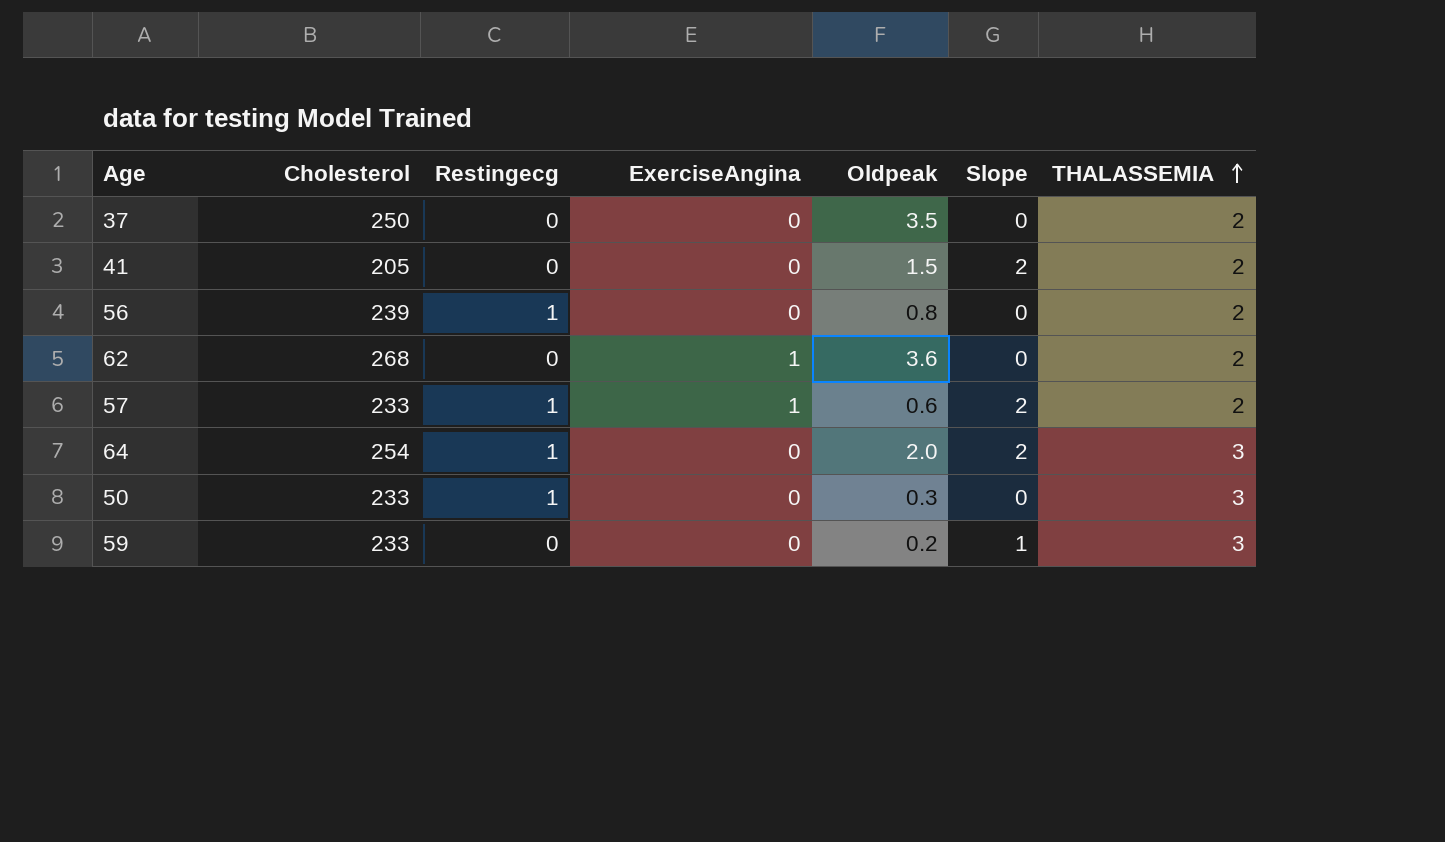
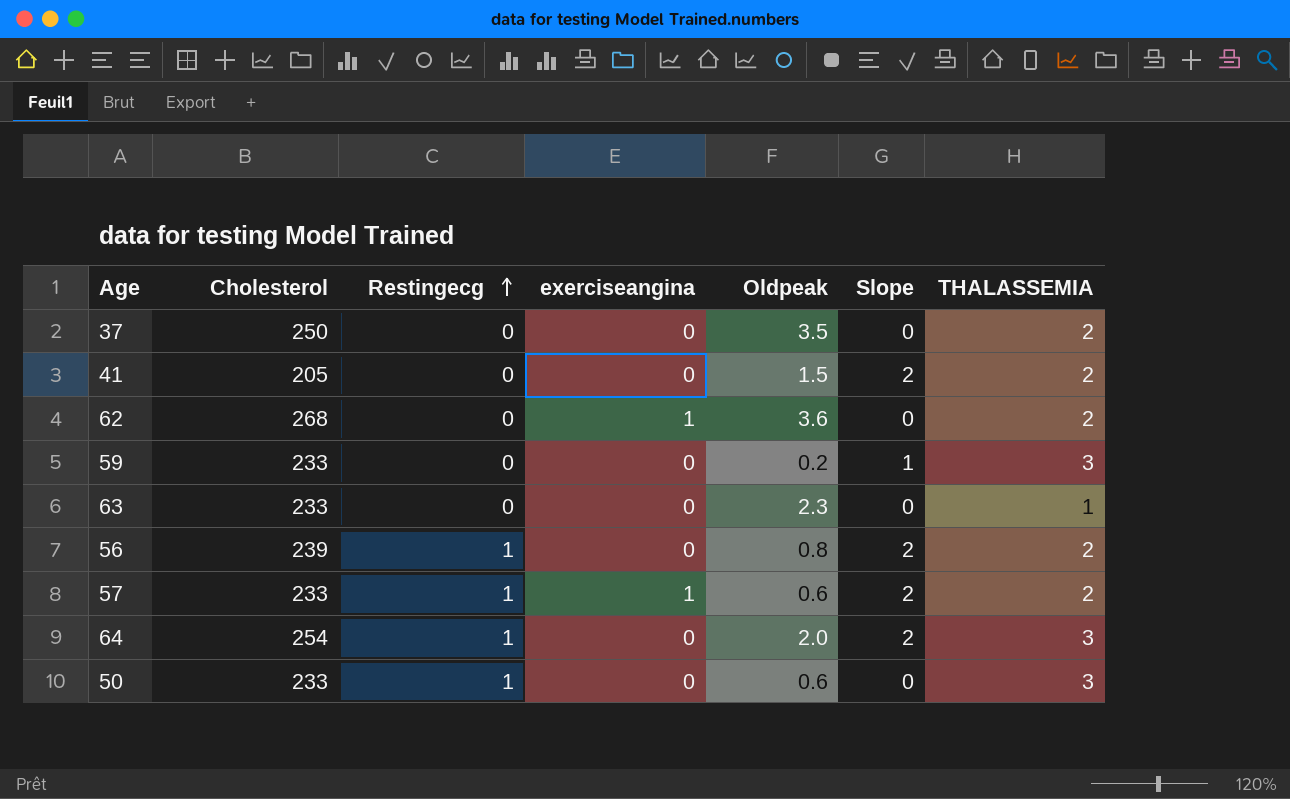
row order: THALASSEMIA ascending -> Restingecg ascending
column name: ExerciseAngina -> exerciseangina
row 63: none -> 233 | 0 | 0 | 2.3 | 0 | 1
56 | Slope: 0 -> 2
50 | Oldpeak: 0.3 -> 0.6

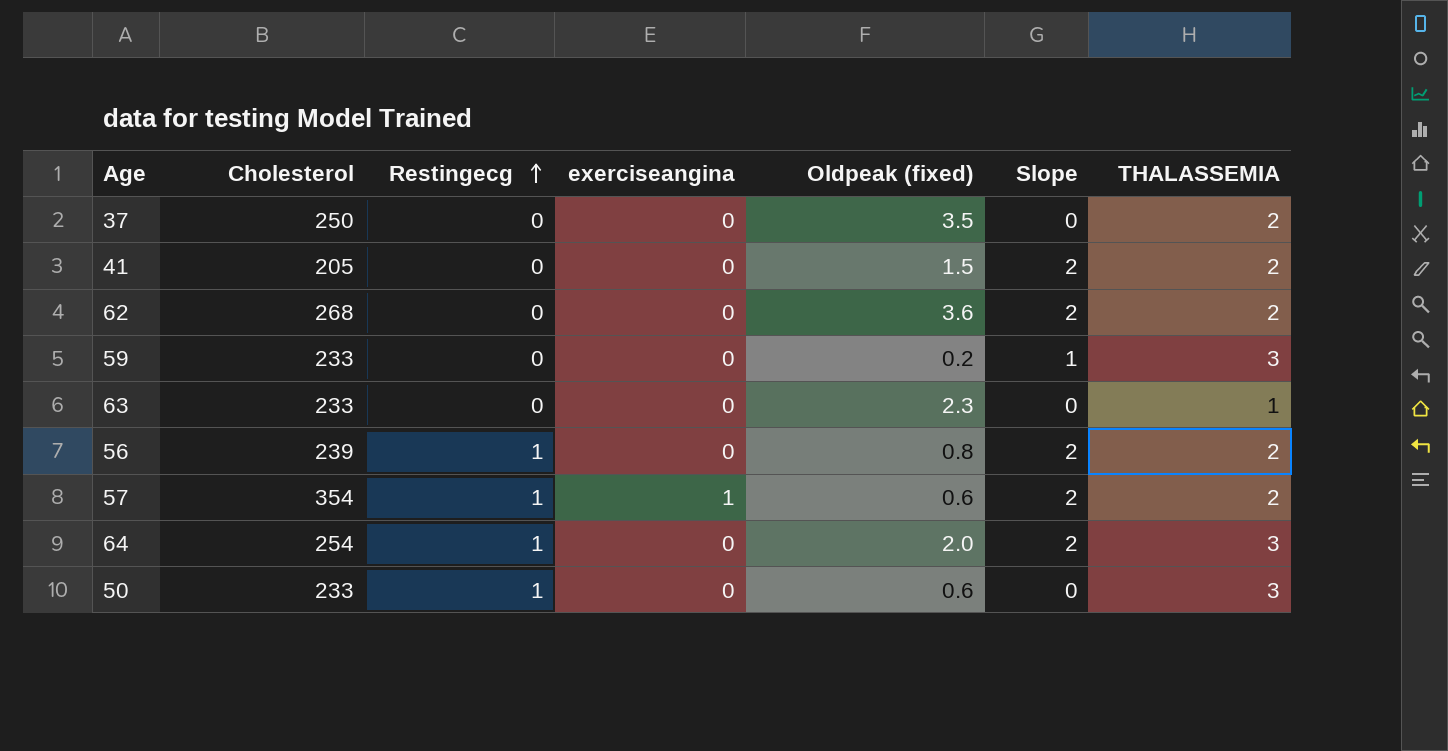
column name: Oldpeak -> Oldpeak (fixed)
62 | exerciseangina: 1 -> 0
62 | Slope: 0 -> 2
57 | Cholesterol: 233 -> 354

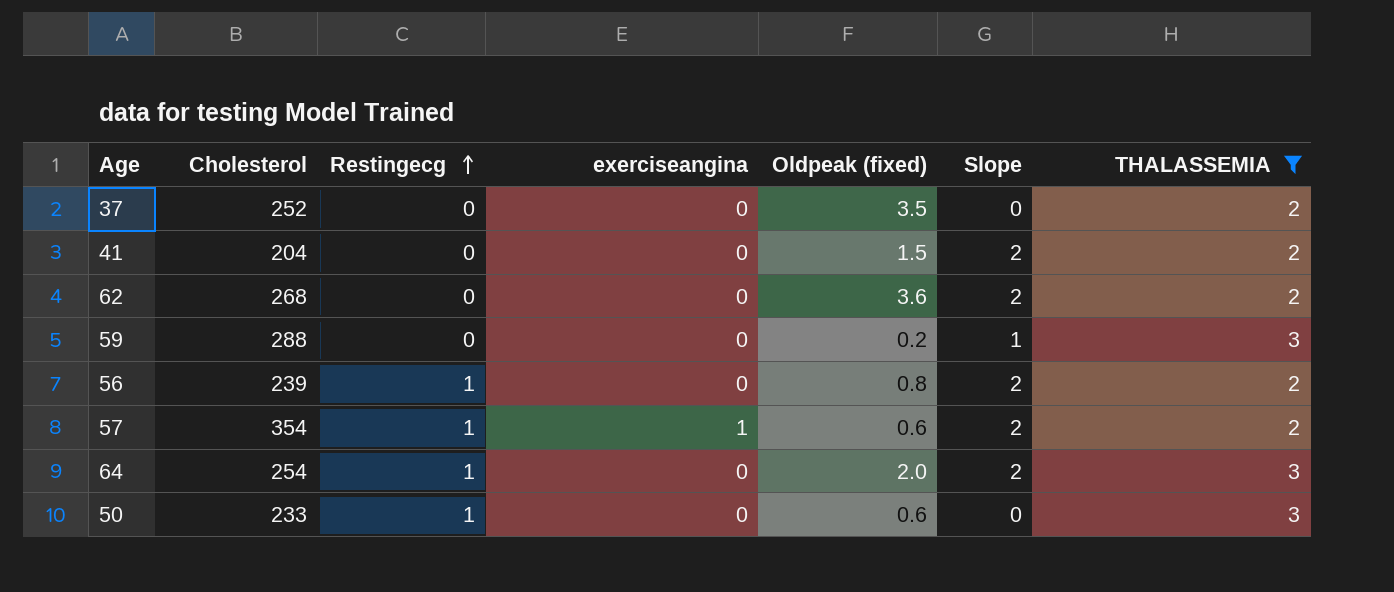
filter: none -> THALASSEMIA != 1
37 | Cholesterol: 250 -> 252
41 | Cholesterol: 205 -> 204
59 | Cholesterol: 233 -> 288

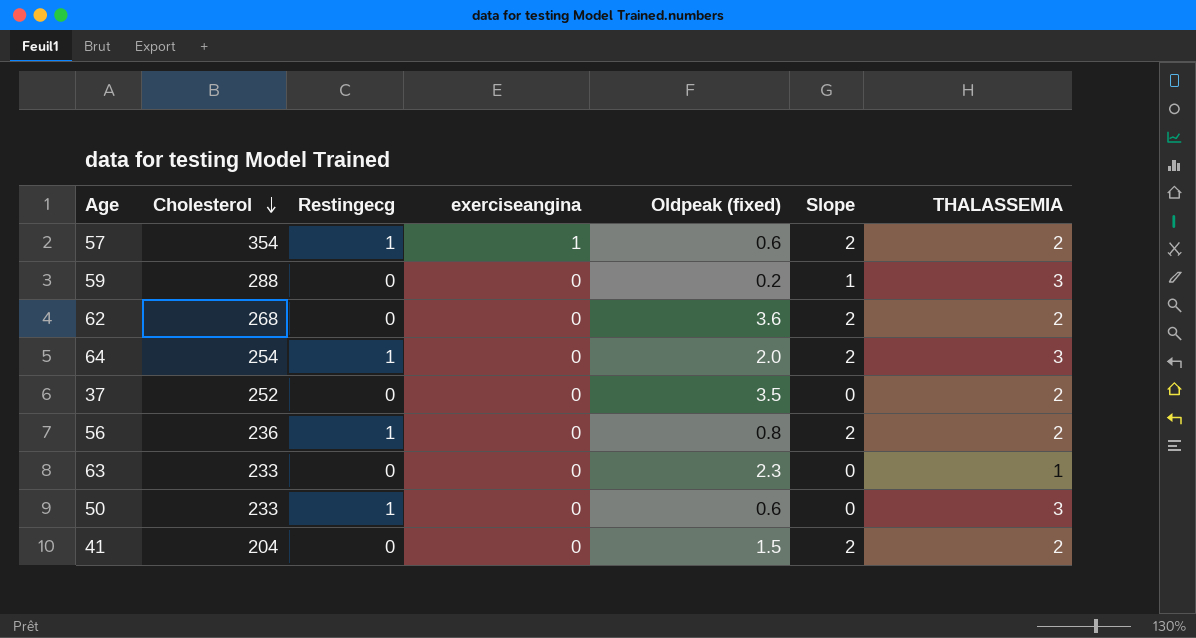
filter: THALASSEMIA != 1 -> none
row order: Restingecg ascending -> Cholesterol descending
56 | Cholesterol: 239 -> 236

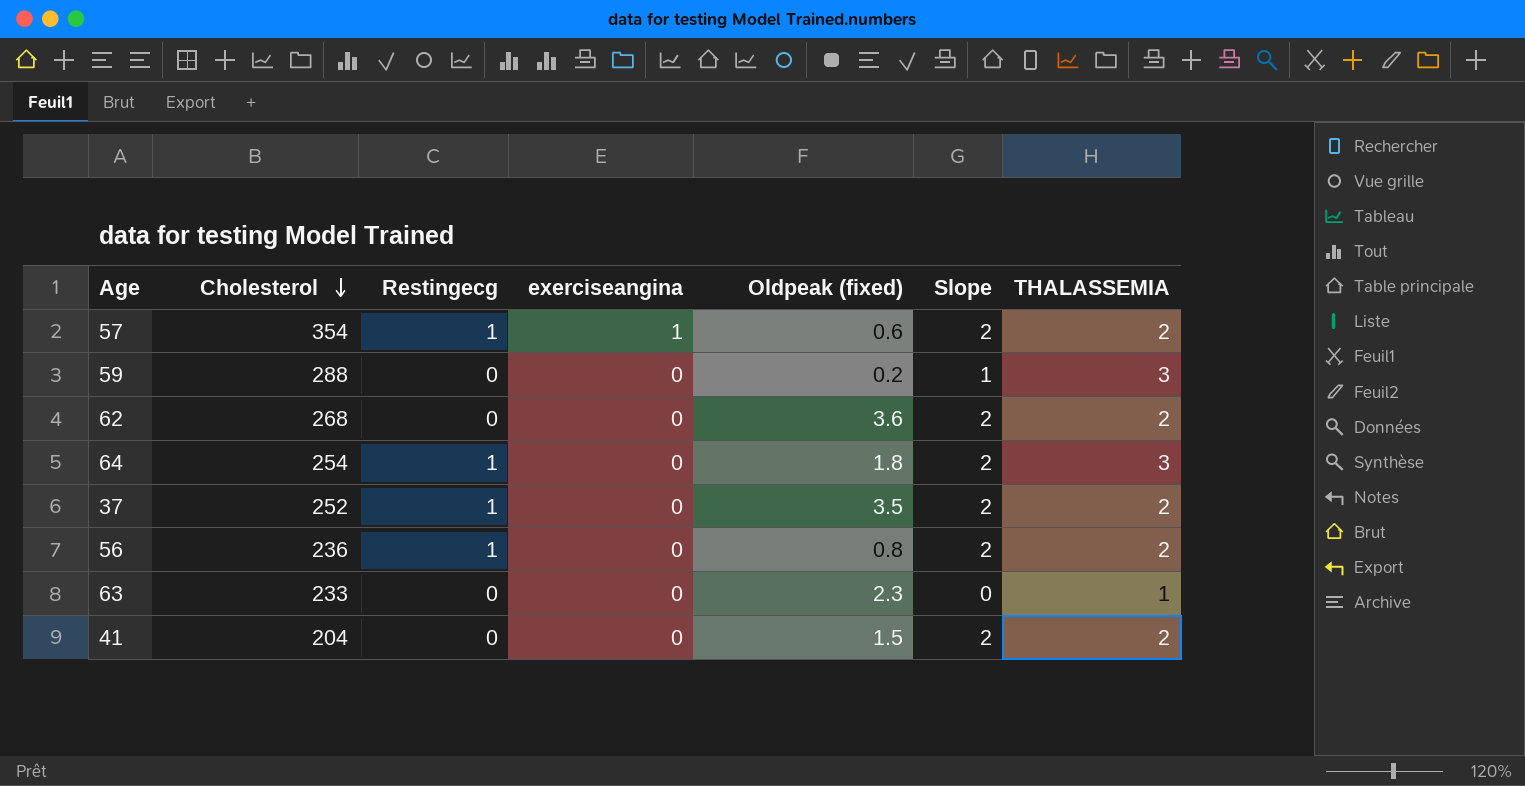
row 50: 233 | 1 | 0 | 0.6 | 0 | 3 -> none
64 | Oldpeak (fixed): 2.0 -> 1.8
37 | Restingecg: 0 -> 1
37 | Slope: 0 -> 2

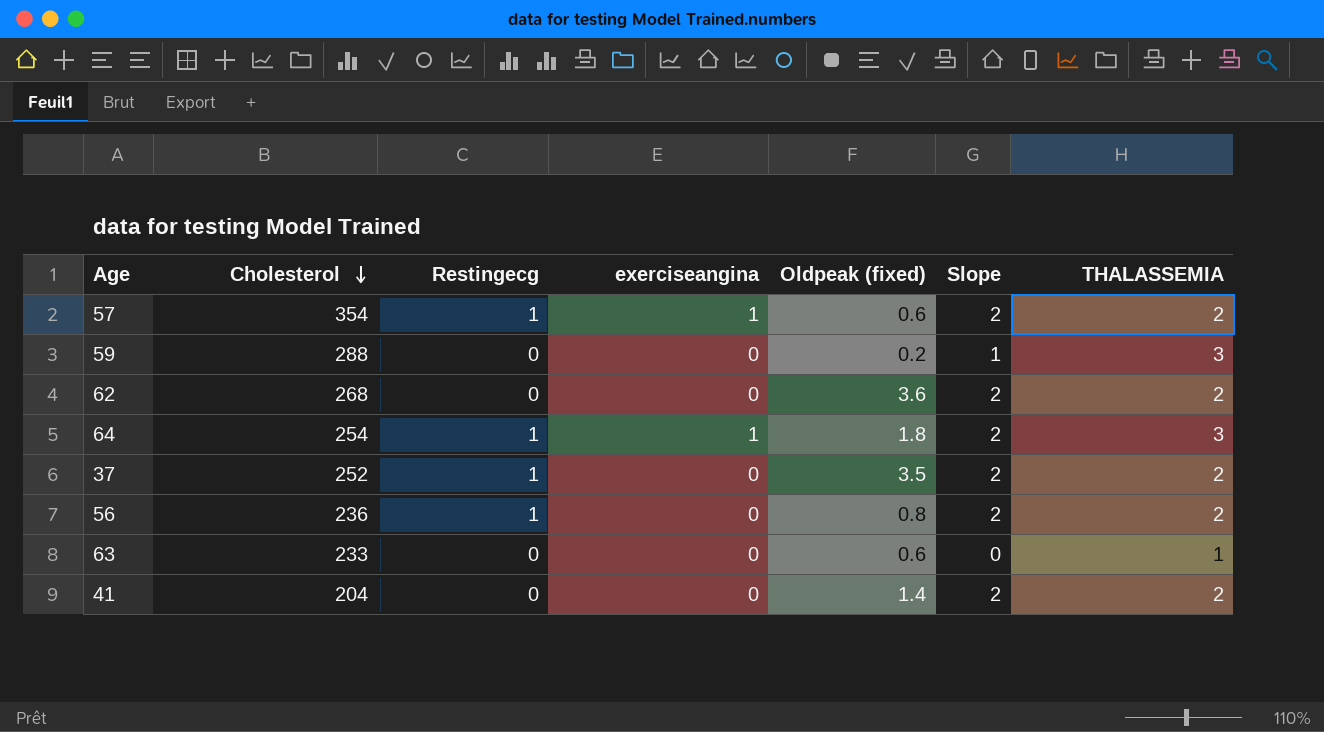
64 | exerciseangina: 0 -> 1
63 | Oldpeak (fixed): 2.3 -> 0.6
41 | Oldpeak (fixed): 1.5 -> 1.4

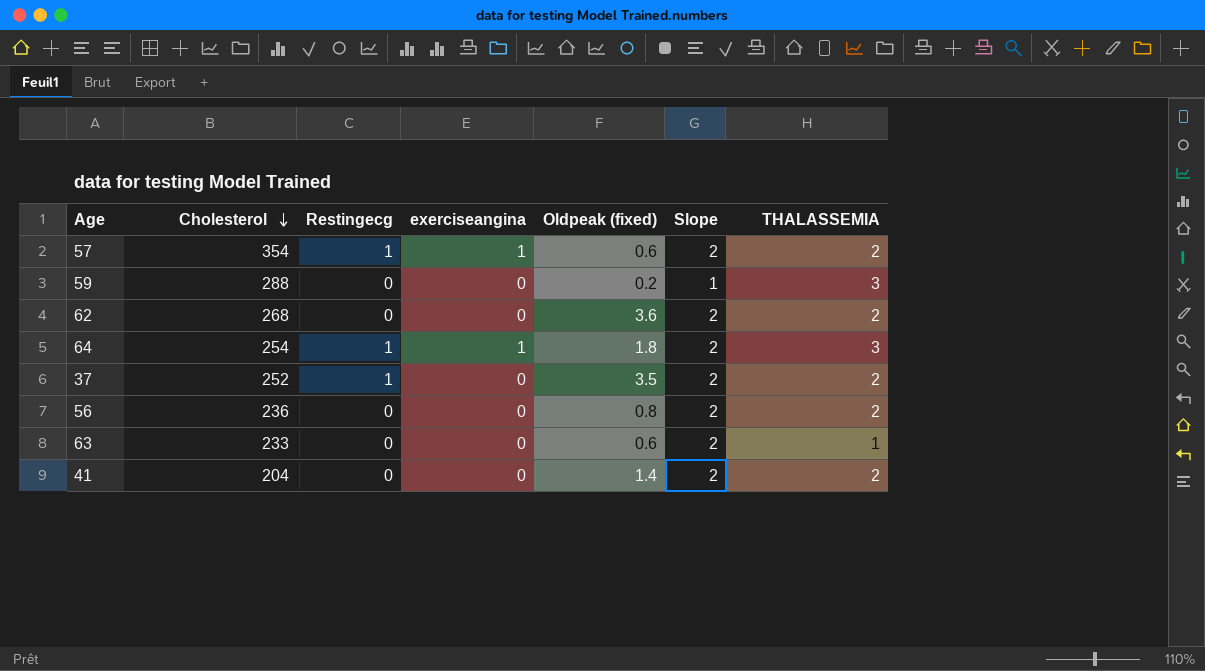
56 | Restingecg: 1 -> 0
63 | Slope: 0 -> 2

